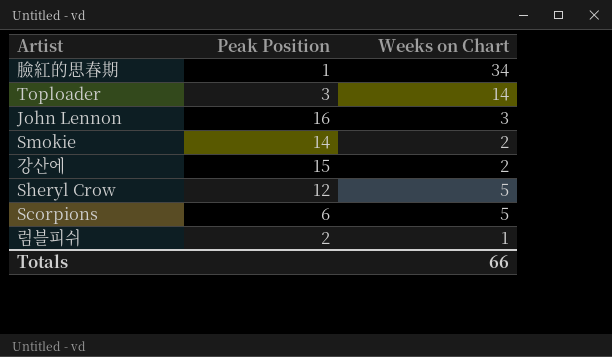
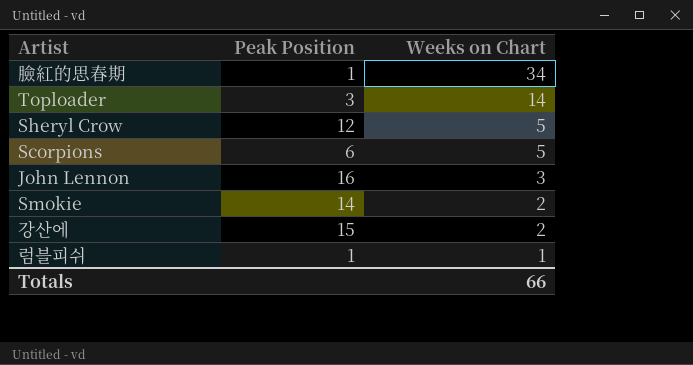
row order: none -> Weeks on Chart descending
럼블피쉬 | Peak Position: 2 -> 1

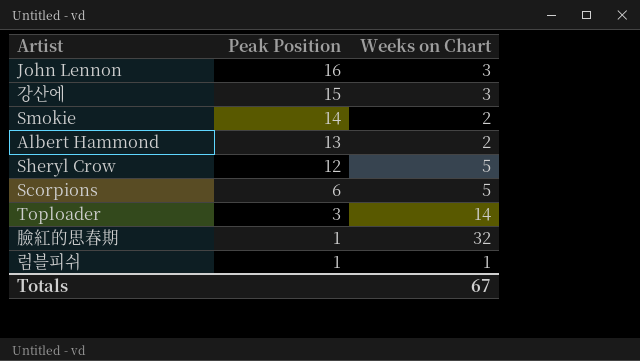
row order: Weeks on Chart descending -> Peak Position descending
강산에 | Weeks on Chart: 2 -> 3
row Albert Hammond: none -> 13 | 2
臉紅的思春期 | Weeks on Chart: 34 -> 32
Totals | Weeks on Chart: 66 -> 67

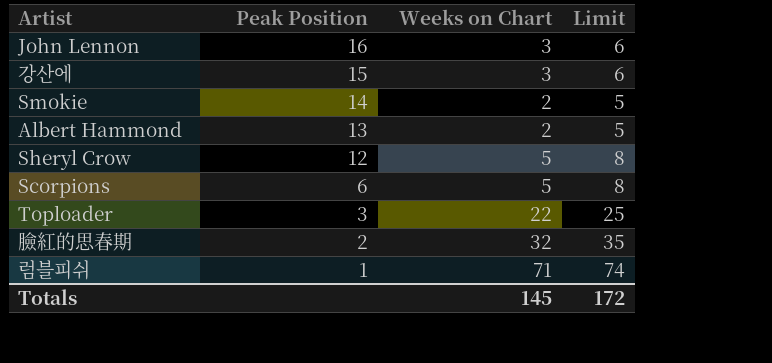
column Limit | formula: none -> [Weeks on Chart] + 3
Toploader | Weeks on Chart: 14 -> 22
臉紅的思春期 | Peak Position: 1 -> 2
럼블피쉬 | Weeks on Chart: 1 -> 71
Totals | Weeks on Chart: 67 -> 145

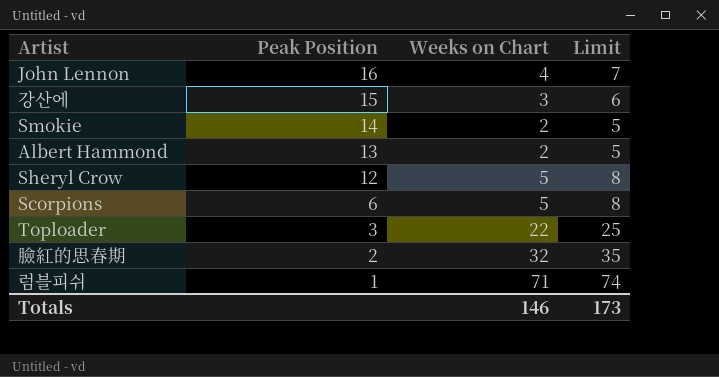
John Lennon | Weeks on Chart: 3 -> 4
John Lennon | Limit: 6 -> 7
Totals | Weeks on Chart: 145 -> 146
Totals | Limit: 172 -> 173

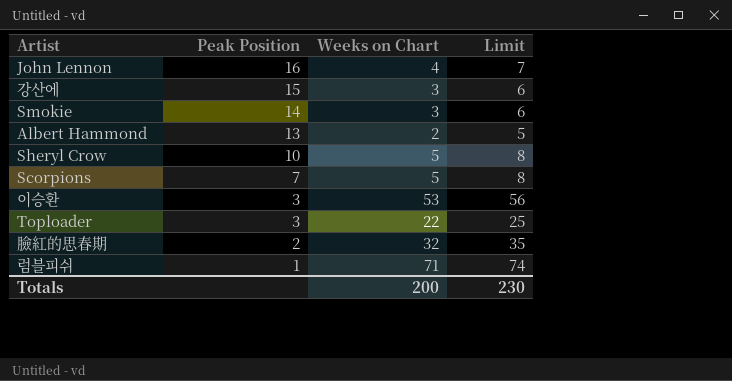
Smokie | Weeks on Chart: 2 -> 3
Smokie | Limit: 5 -> 6
Sheryl Crow | Peak Position: 12 -> 10
Scorpions | Peak Position: 6 -> 7
row 이승환: none -> 3 | 53 | 56
Totals | Weeks on Chart: 146 -> 200
Totals | Limit: 173 -> 230

